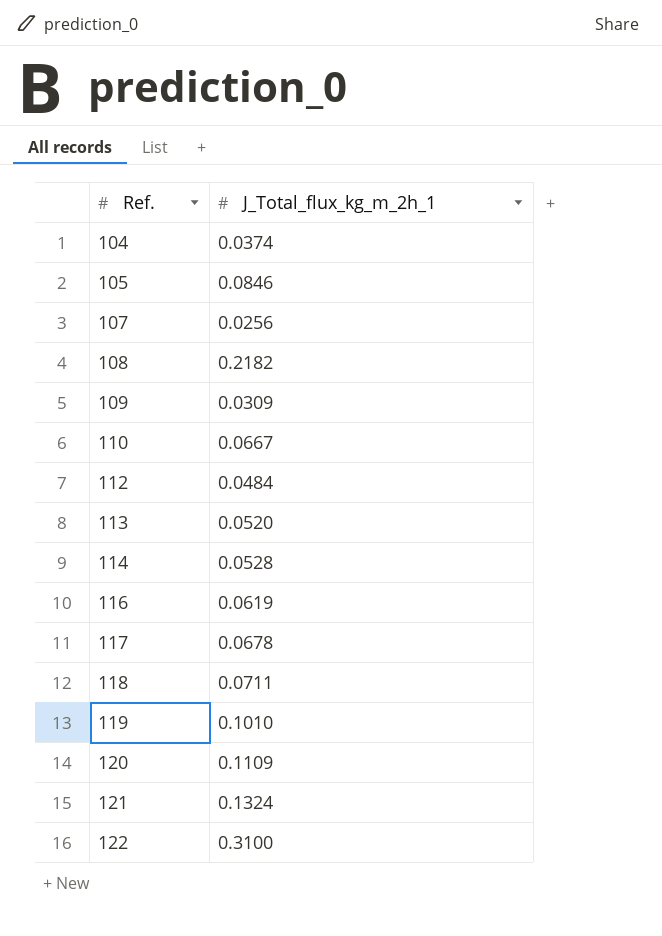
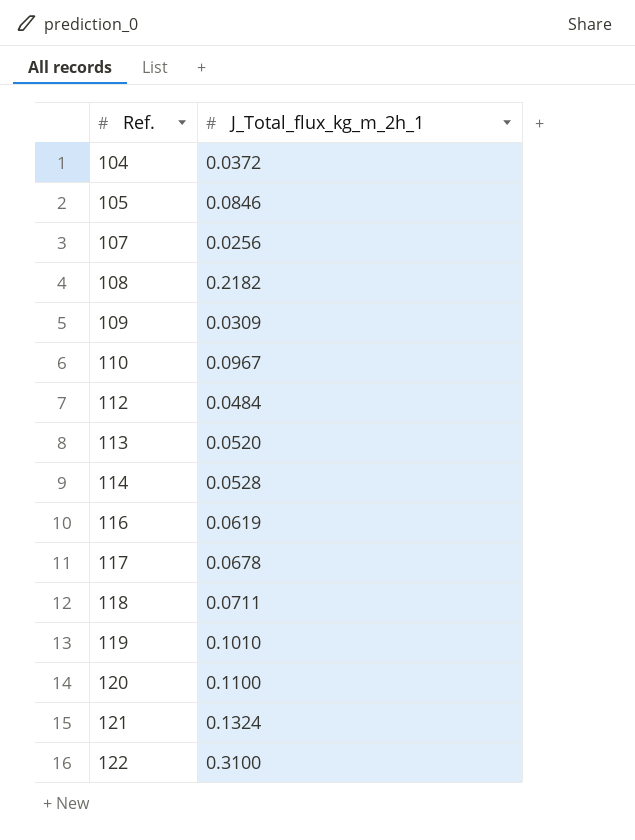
104 | J_Total_flux_kg_m_2h_1: 0.0374 -> 0.0372
110 | J_Total_flux_kg_m_2h_1: 0.0667 -> 0.0967
120 | J_Total_flux_kg_m_2h_1: 0.1109 -> 0.1100

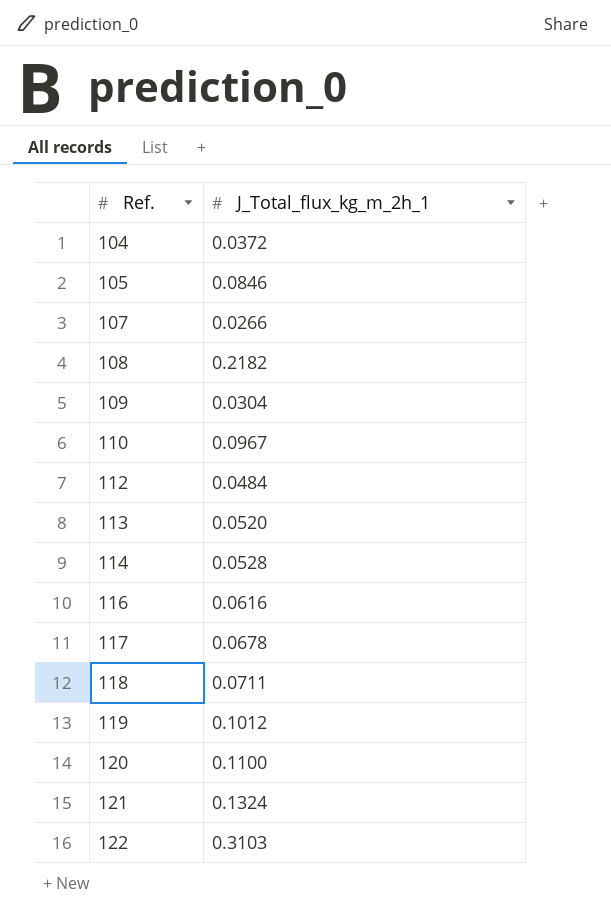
107 | J_Total_flux_kg_m_2h_1: 0.0256 -> 0.0266
109 | J_Total_flux_kg_m_2h_1: 0.0309 -> 0.0304
116 | J_Total_flux_kg_m_2h_1: 0.0619 -> 0.0616
119 | J_Total_flux_kg_m_2h_1: 0.1010 -> 0.1012
122 | J_Total_flux_kg_m_2h_1: 0.3100 -> 0.3103

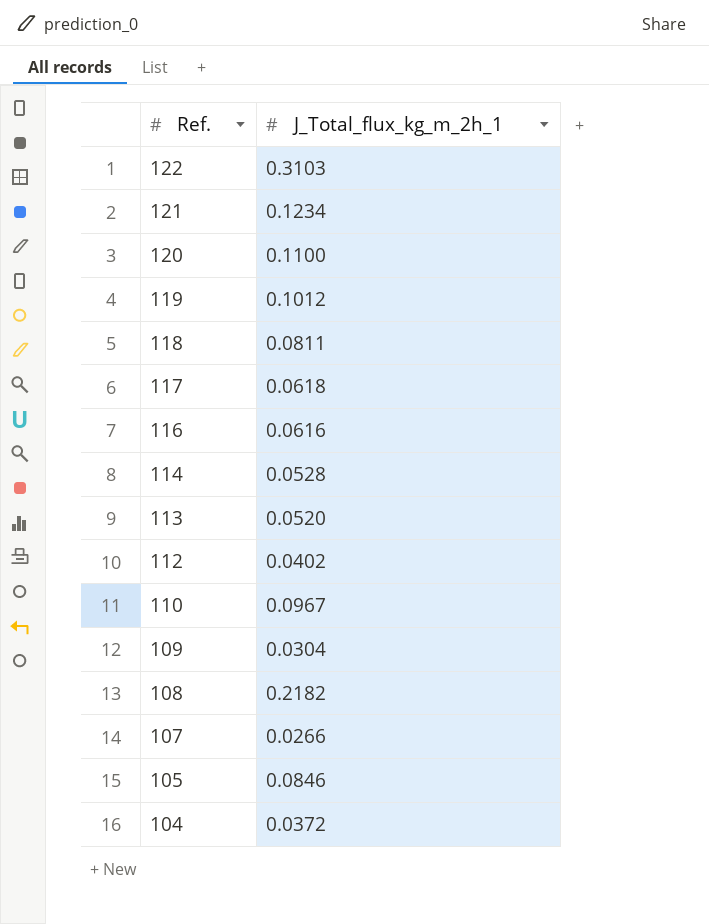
row order: Ref. ascending -> Ref. descending
121 | J_Total_flux_kg_m_2h_1: 0.1324 -> 0.1234
118 | J_Total_flux_kg_m_2h_1: 0.0711 -> 0.0811
117 | J_Total_flux_kg_m_2h_1: 0.0678 -> 0.0618
112 | J_Total_flux_kg_m_2h_1: 0.0484 -> 0.0402

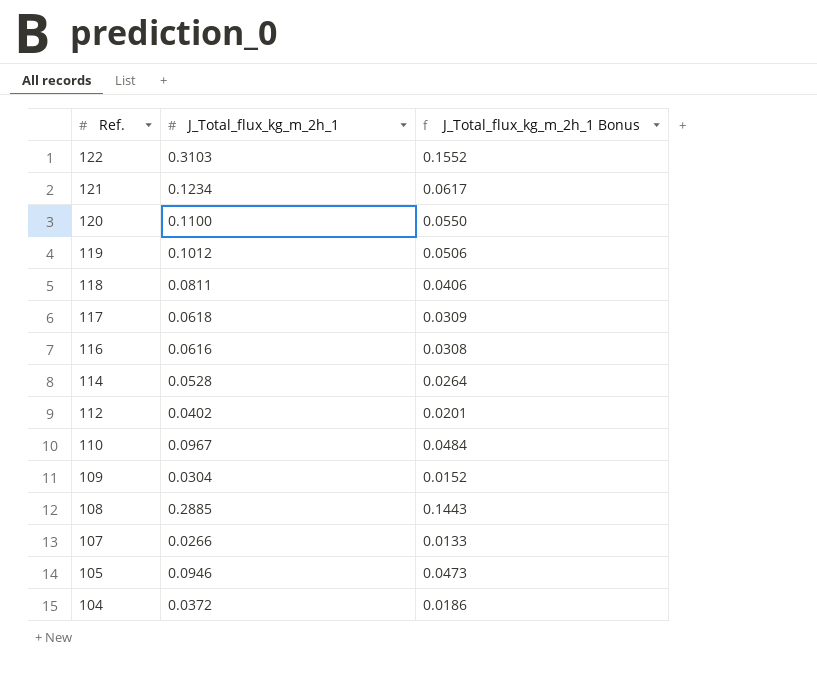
column J_Total_flux_kg_m_2h_1 Bonus | formula: none -> [J_Total_flux_kg_m_2h_1] * 0.5
row 113: 0.0520 -> none
108 | J_Total_flux_kg_m_2h_1: 0.2182 -> 0.2885
105 | J_Total_flux_kg_m_2h_1: 0.0846 -> 0.0946

